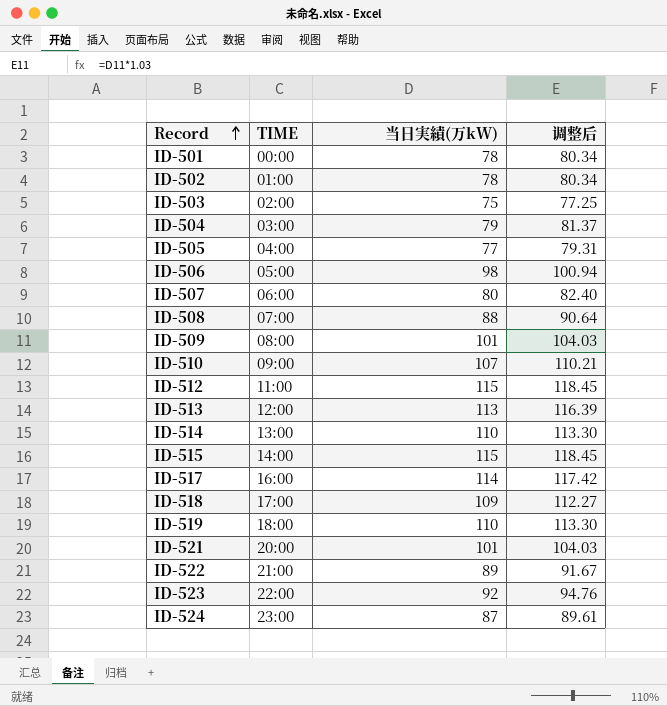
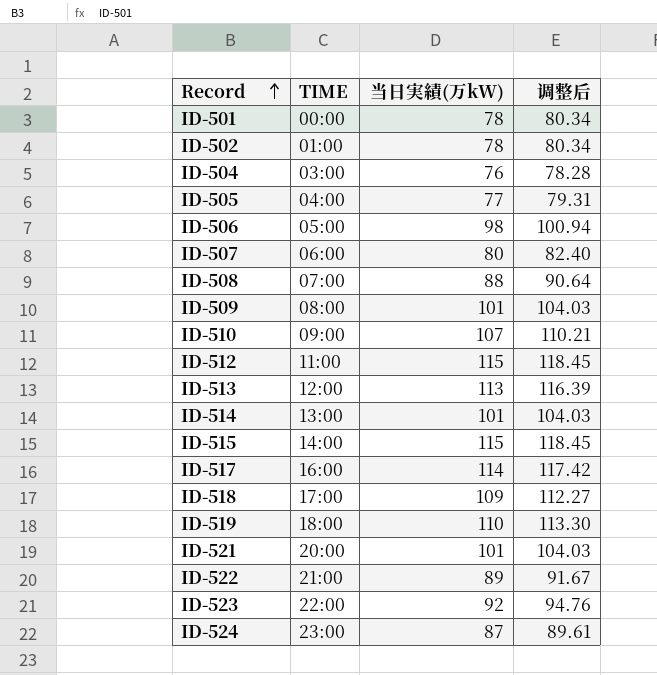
row ID-503: 02:00 | 75 | 77.25 -> none
ID-504 | 当日実績(万kW): 79 -> 76
ID-504 | 调整后: 81.37 -> 78.28
ID-514 | 当日実績(万kW): 110 -> 101
ID-514 | 调整后: 113.30 -> 104.03

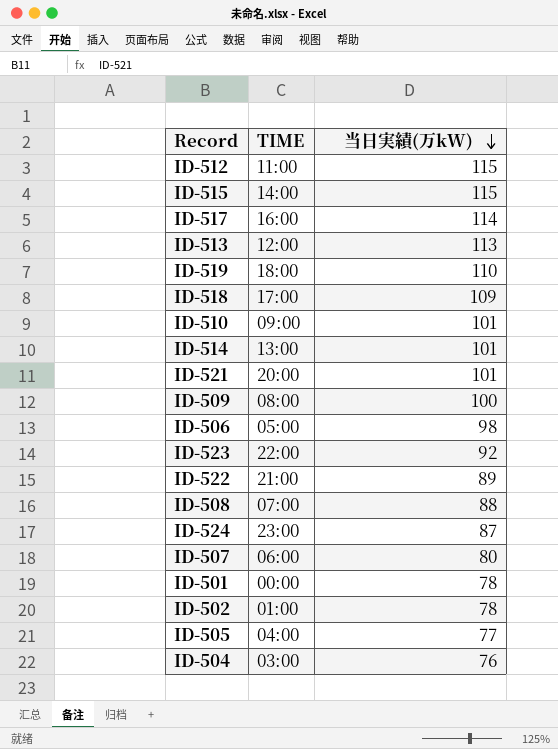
row order: Record ascending -> 当日実績(万kW) descending
column 调整后 | formula: [当日実績(万kW)] * 1.03 -> none
ID-510 | 当日実績(万kW): 107 -> 101
ID-509 | 当日実績(万kW): 101 -> 100

